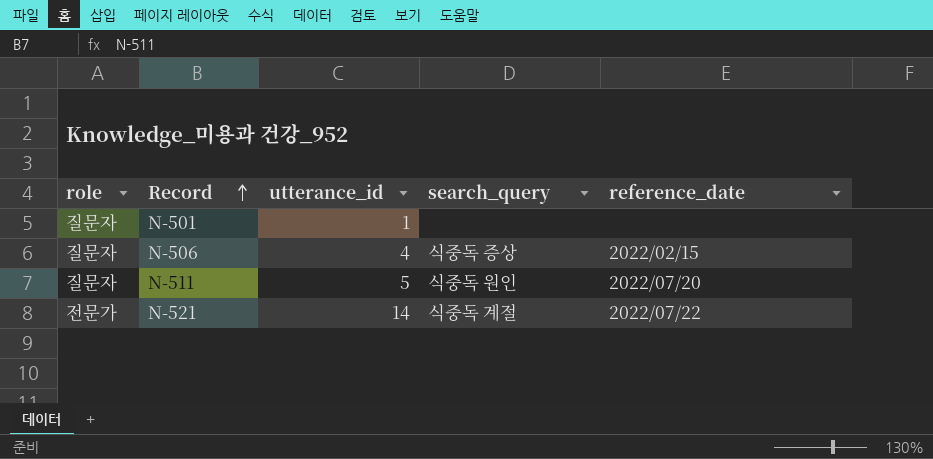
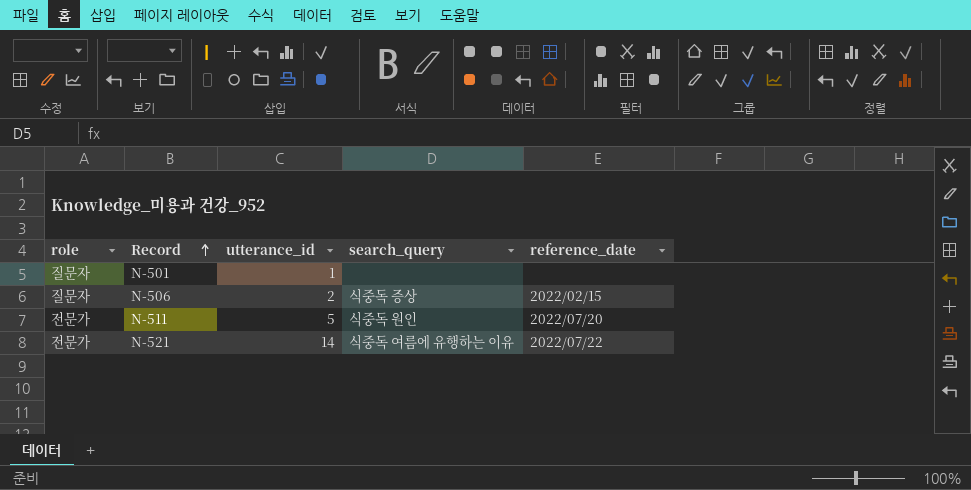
N-506 | utterance_id: 4 -> 2
N-511 | role: 질문자 -> 전문가
N-521 | search_query: 식중독 계절 -> 식중독 여름에 유행하는 이유

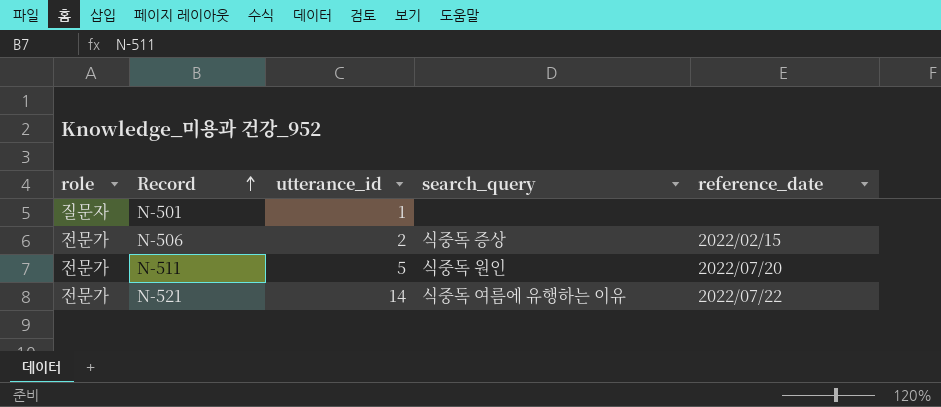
N-506 | role: 질문자 -> 전문가

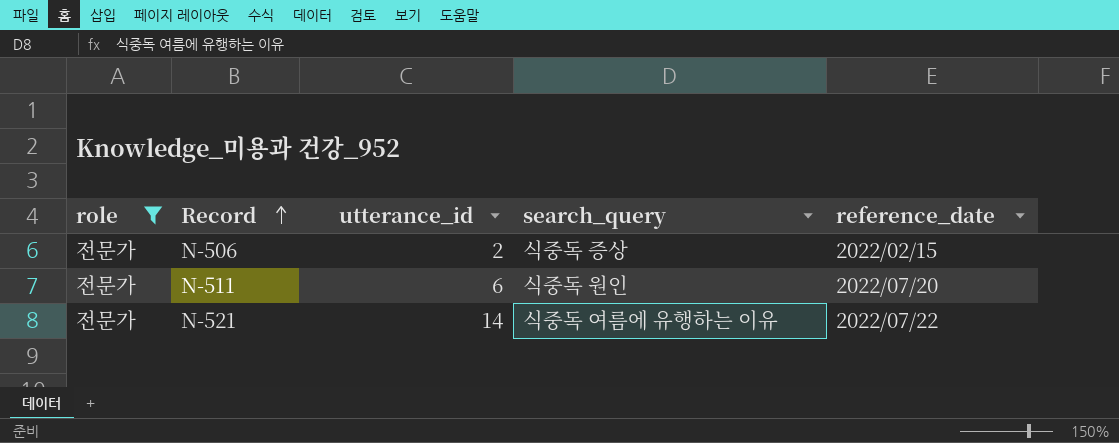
filter: none -> role = 전문가
N-511 | utterance_id: 5 -> 6

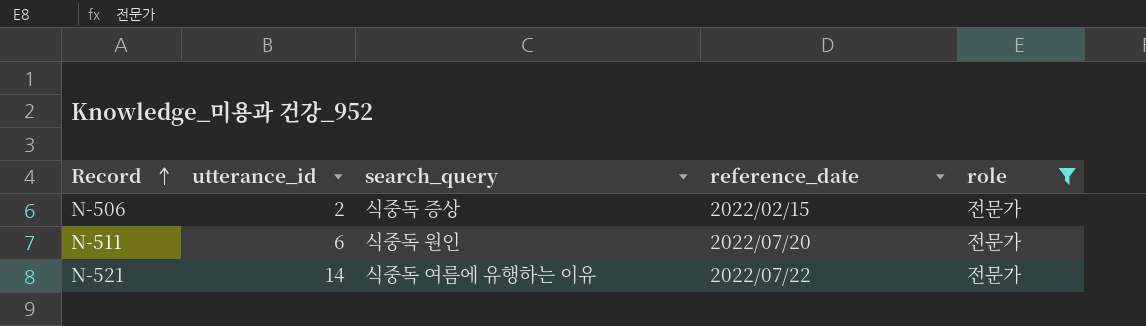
column role | position: 1 -> 5

